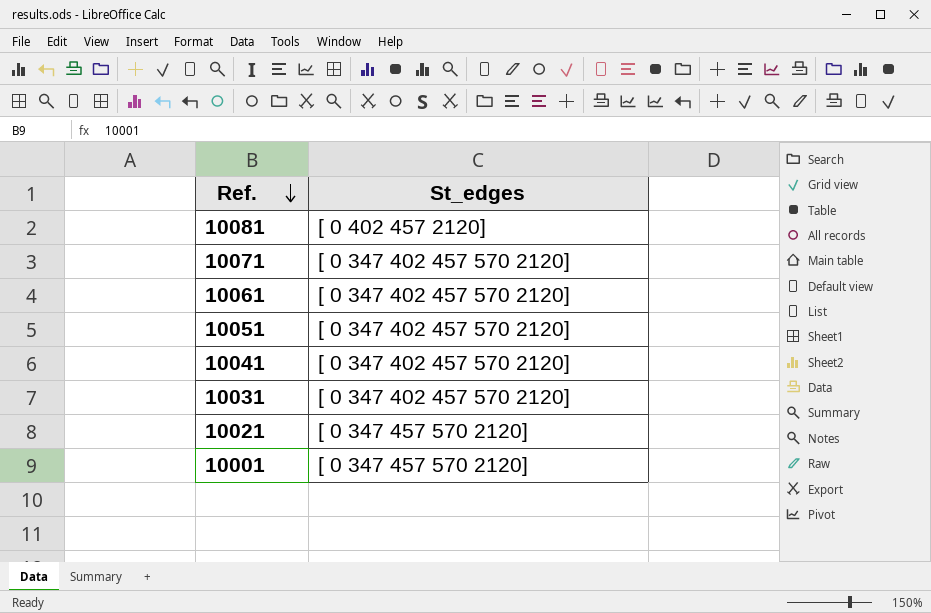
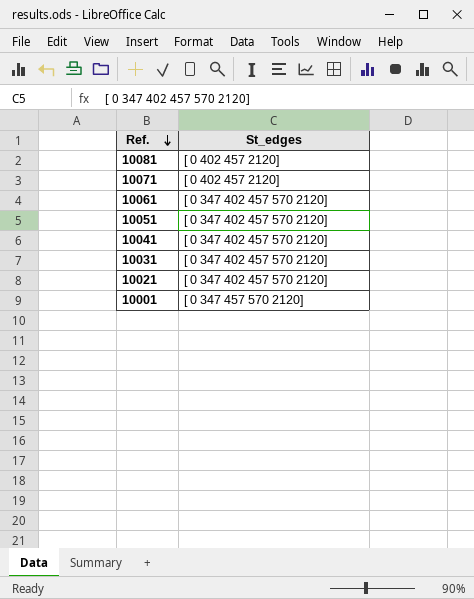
10071 | St_edges: [ 0 347 402 457 570 2120] -> [ 0 402 457 2120]
10021 | St_edges: [ 0 347 457 570 2120] -> [ 0 347 402 457 570 2120]

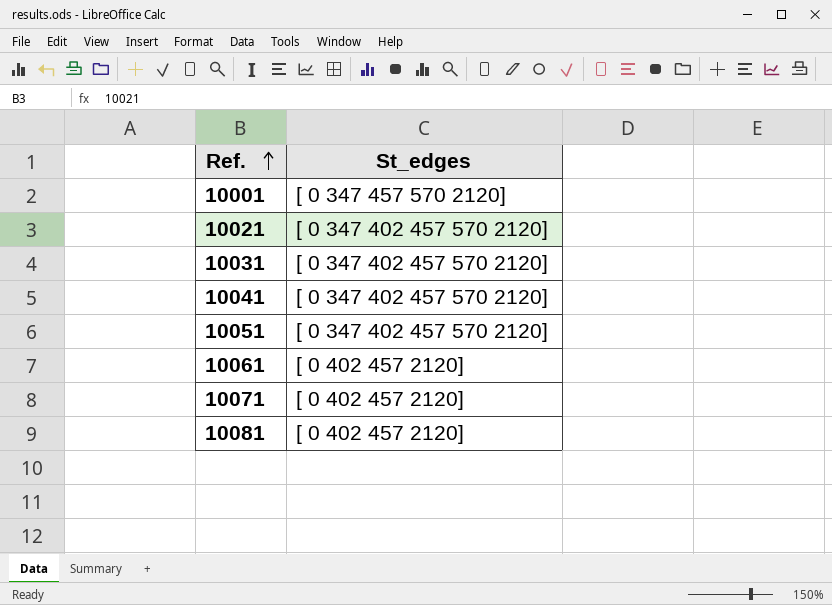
row order: Ref. descending -> Ref. ascending
10061 | St_edges: [ 0 347 402 457 570 2120] -> [ 0 402 457 2120]

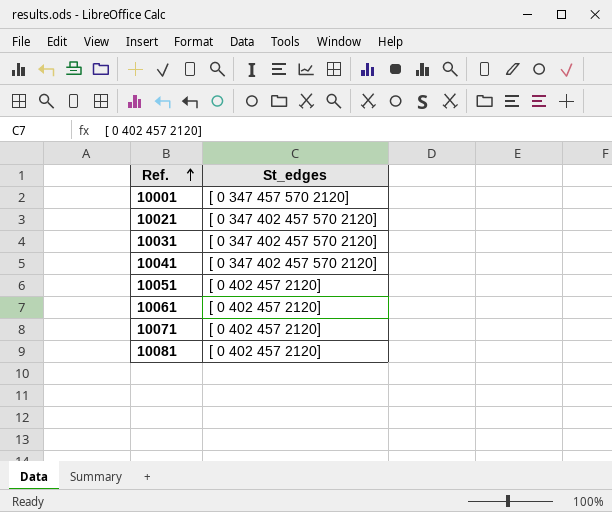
10051 | St_edges: [ 0 347 402 457 570 2120] -> [ 0 402 457 2120]

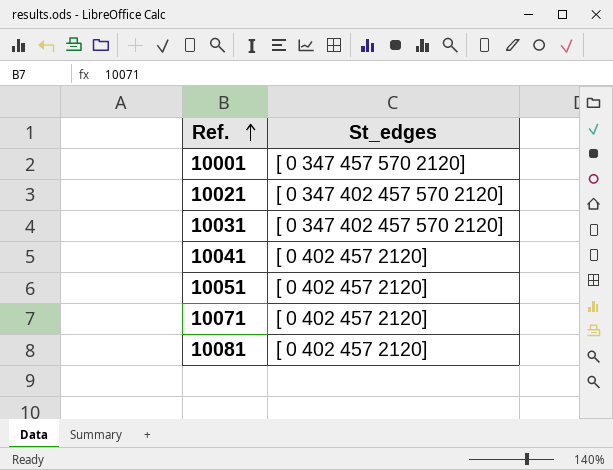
row 10061: [ 0 402 457 2120] -> none
10041 | St_edges: [ 0 347 402 457 570 2120] -> [ 0 402 457 2120]

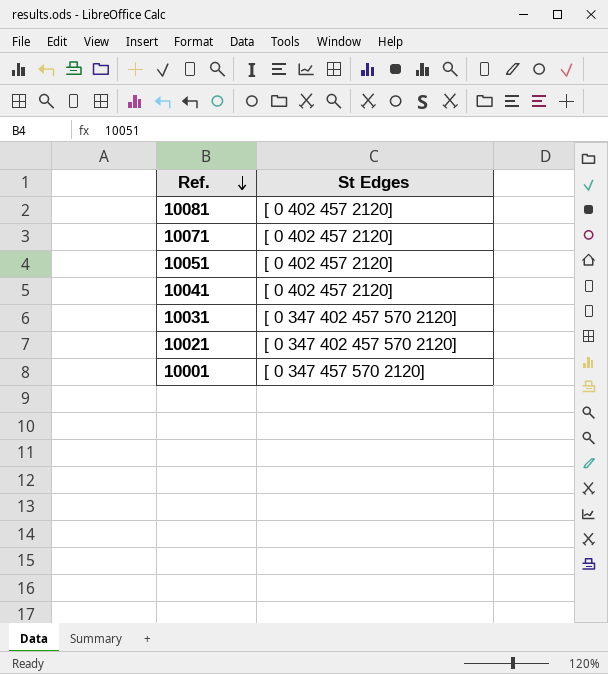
row order: Ref. ascending -> Ref. descending
column name: St_edges -> St Edges

